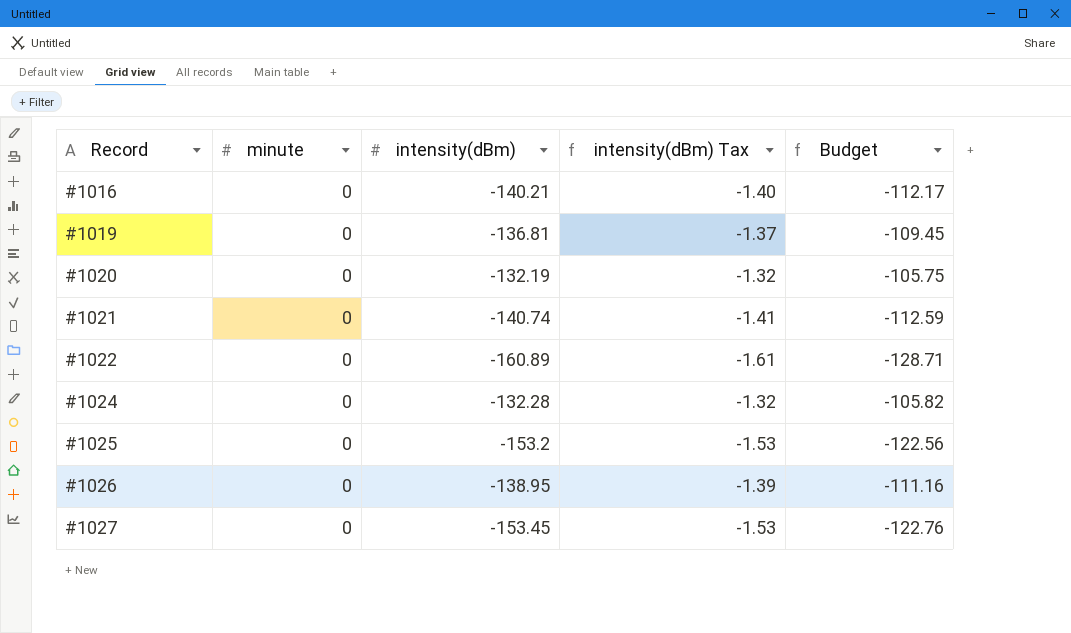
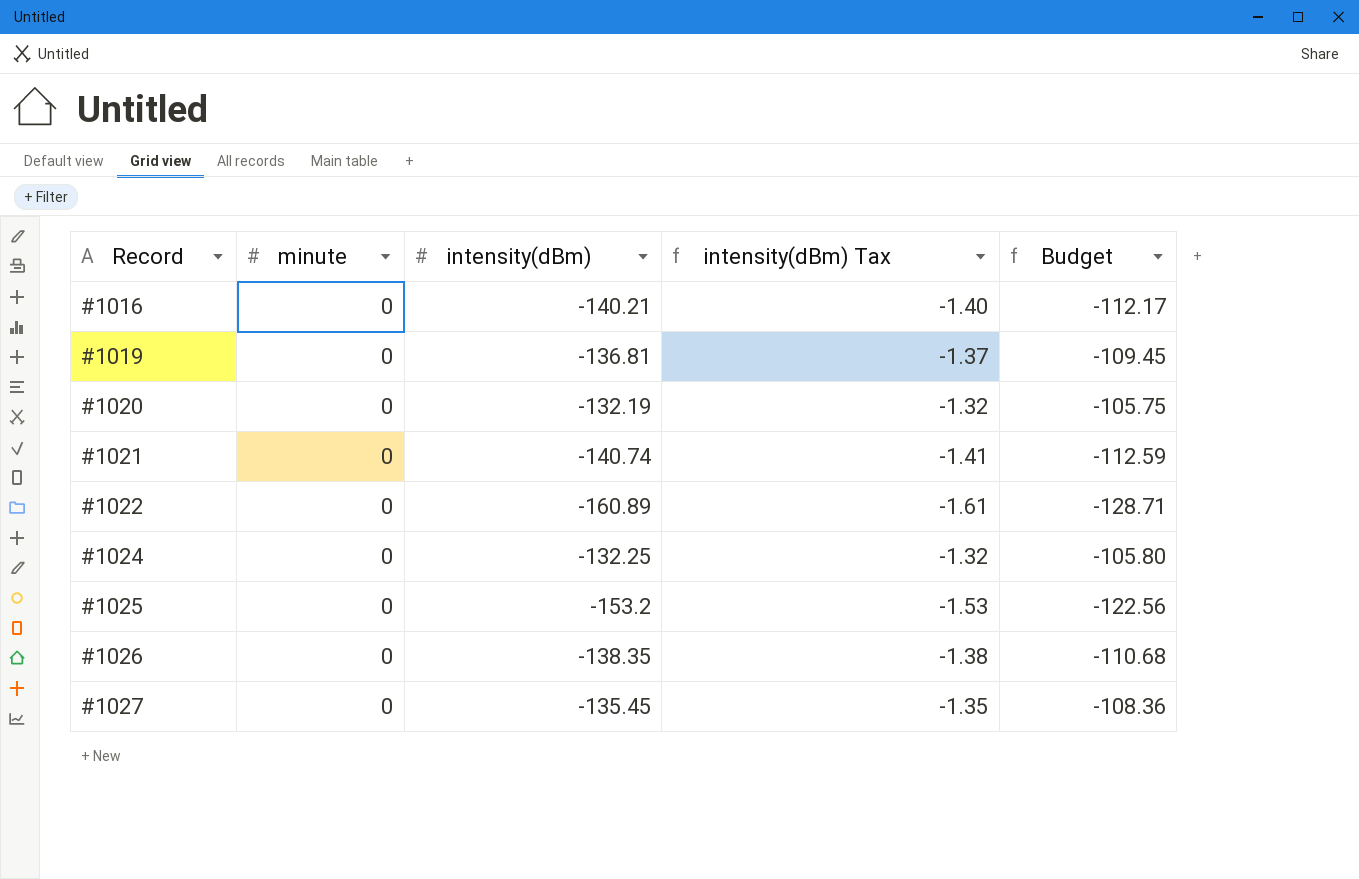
#1024 | intensity(dBm): -132.28 -> -132.25
#1024 | Budget: -105.82 -> -105.80
#1026 | intensity(dBm): -138.95 -> -138.35
#1026 | intensity(dBm) Tax: -1.39 -> -1.38
#1026 | Budget: -111.16 -> -110.68
#1027 | intensity(dBm): -153.45 -> -135.45
#1027 | intensity(dBm) Tax: -1.53 -> -1.35
#1027 | Budget: -122.76 -> -108.36

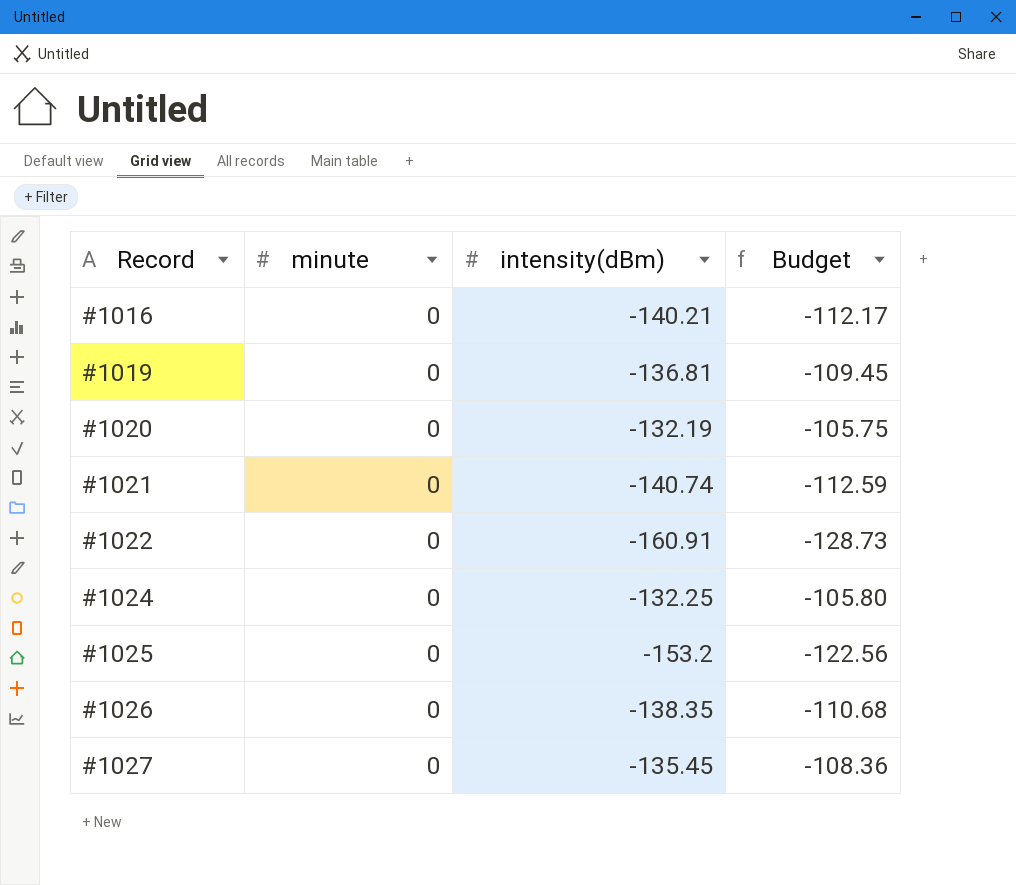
column intensity(dBm) Tax | formula: [intensity(dBm)] * 0.01 -> none
#1022 | intensity(dBm): -160.89 -> -160.91
#1022 | Budget: -128.71 -> -128.73

